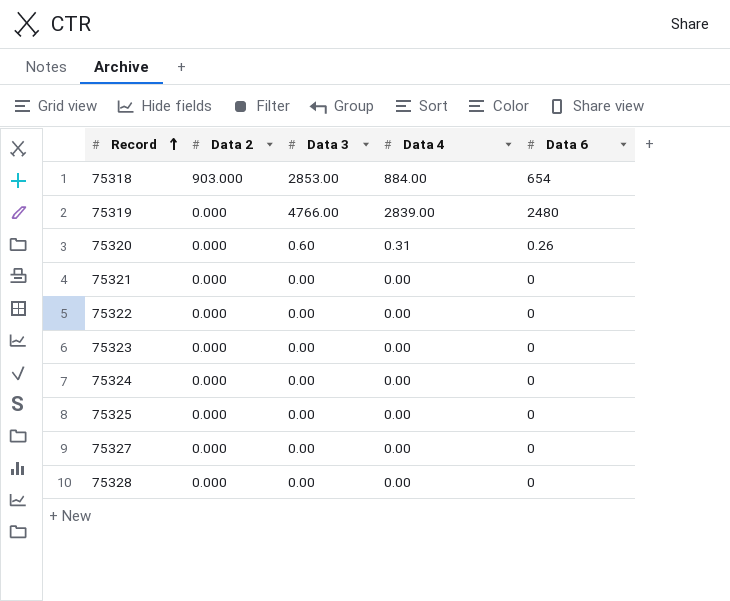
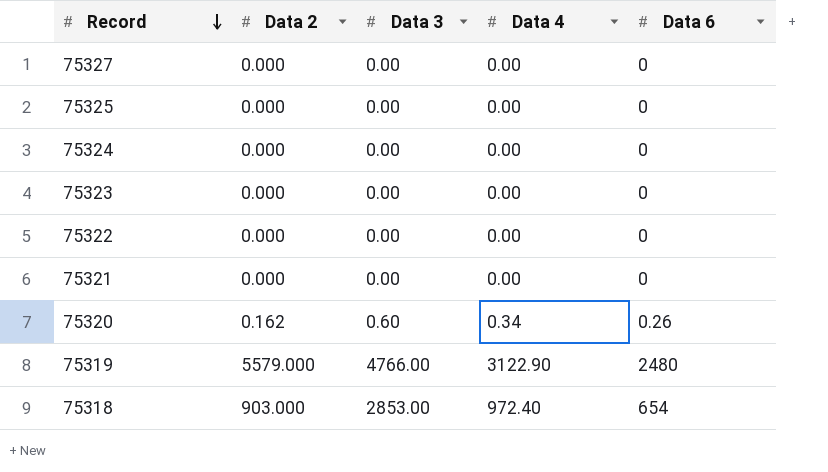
row order: Record ascending -> Record descending
row 75328: 0.000 | 0.00 | 0.00 | 0 -> none
75320 | Data 2: 0.000 -> 0.162
75320 | Data 4: 0.31 -> 0.34
75319 | Data 2: 0.000 -> 5579.000
75319 | Data 4: 2839.00 -> 3122.90
75318 | Data 4: 884.00 -> 972.40

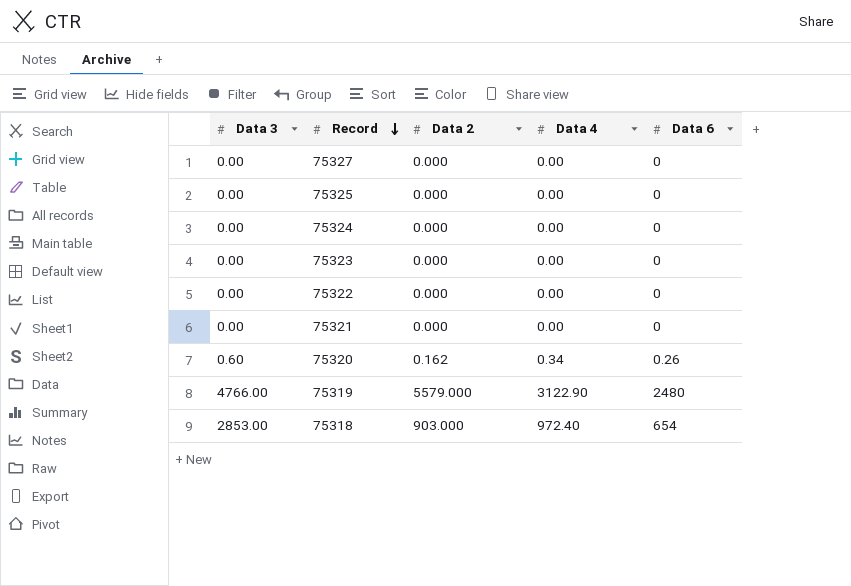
column Data 3 | position: 3 -> 1

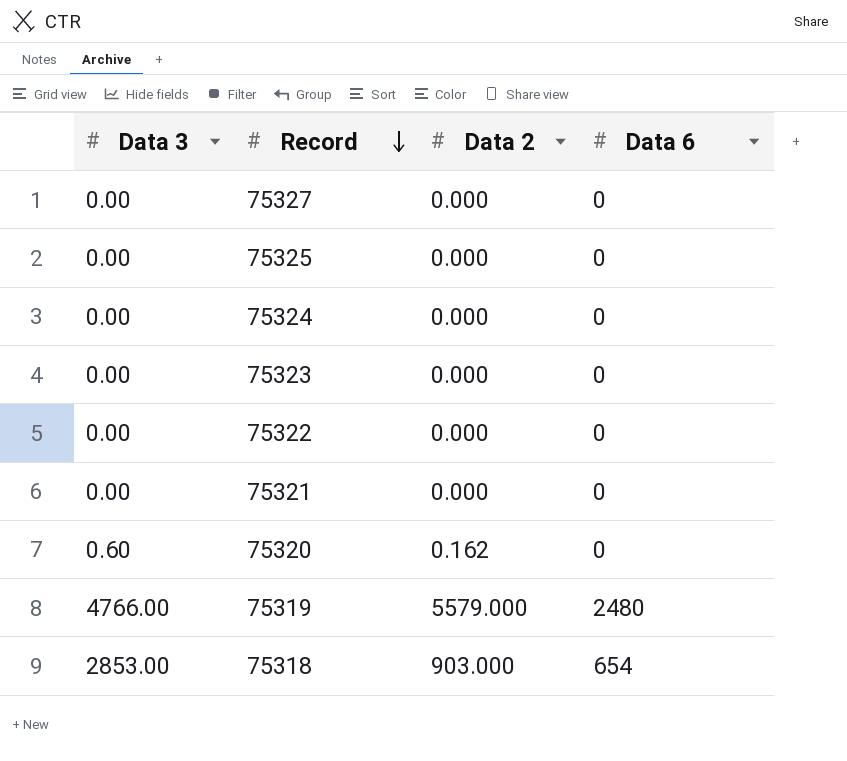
column Data 4 | position: 4 -> none
75320 | Data 6: 0.26 -> 0

